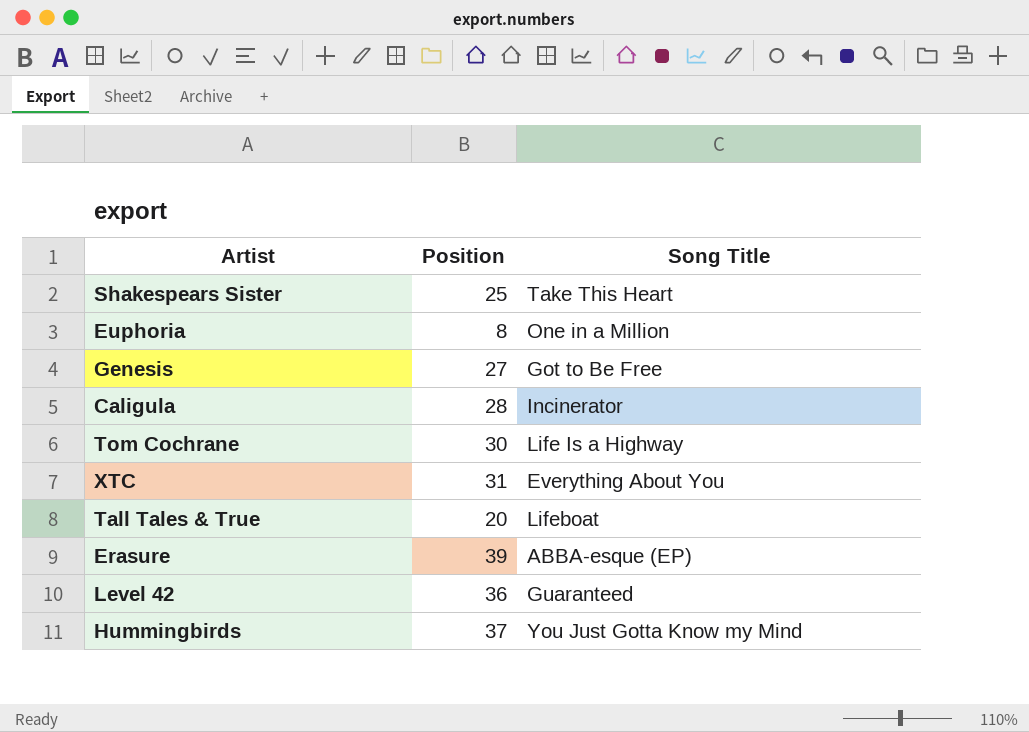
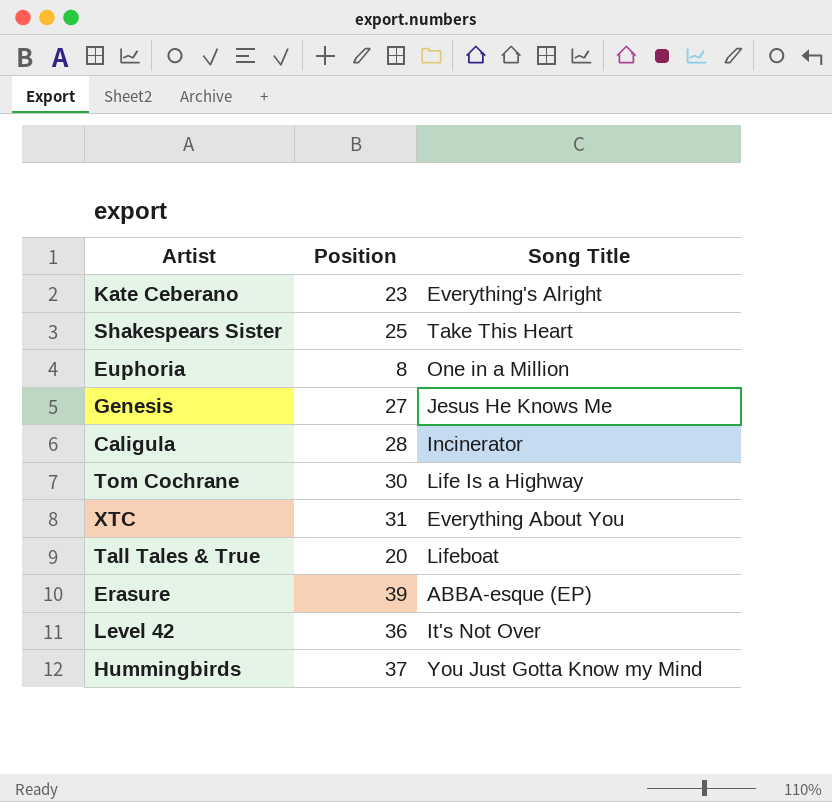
row Kate Ceberano: none -> 23 | Everything's Alright
Genesis | Song Title: Got to Be Free -> Jesus He Knows Me
Level 42 | Song Title: Guaranteed -> It's Not Over

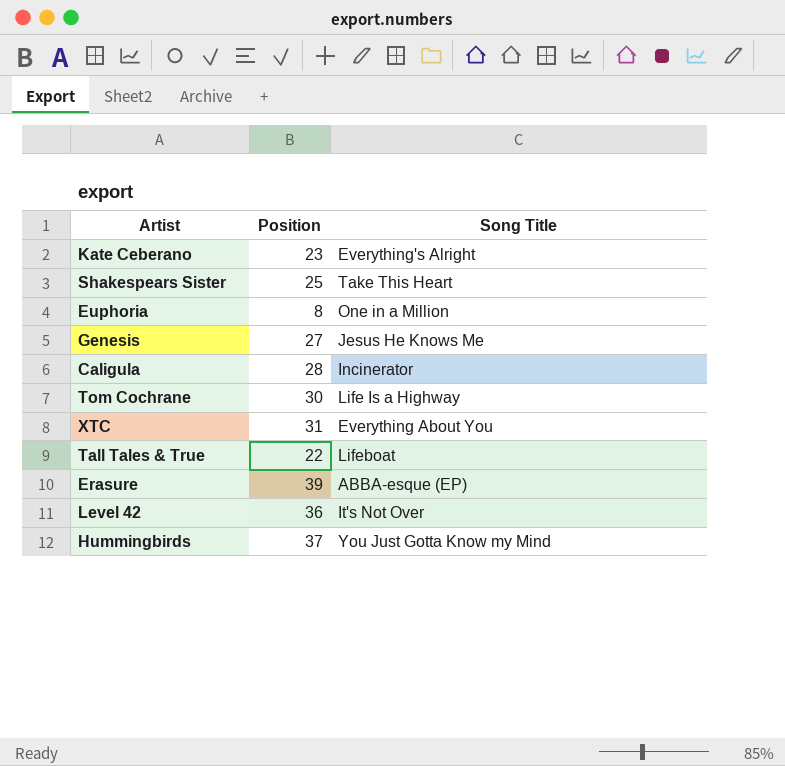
Tall Tales & True | Position: 20 -> 22

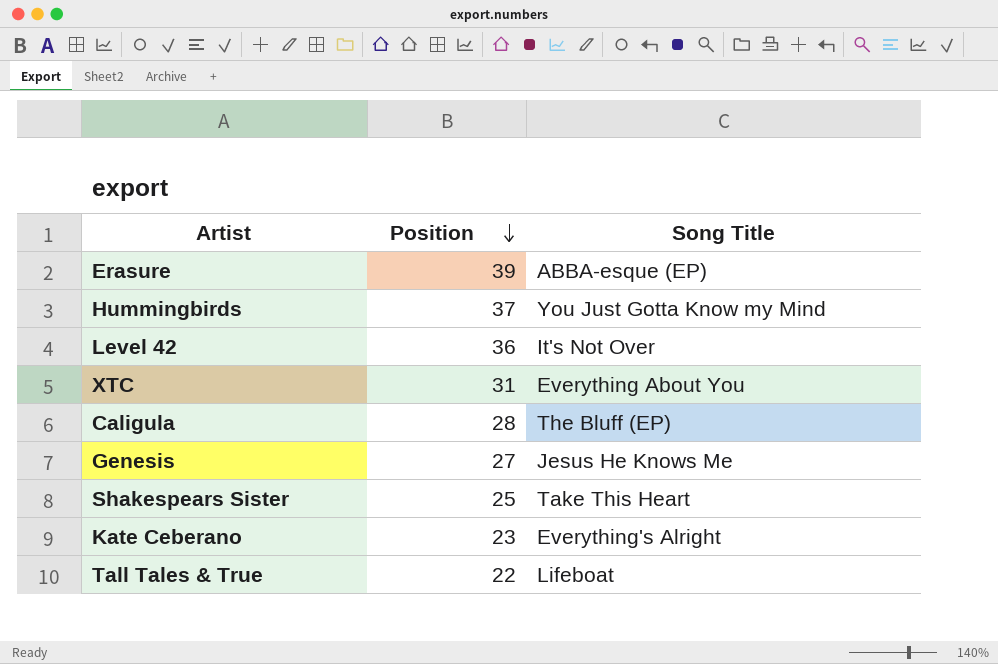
row order: none -> Position descending
row Euphoria: 8 | One in a Million -> none
row Tom Cochrane: 30 | Life Is a Highway -> none
Caligula | Song Title: Incinerator -> The Bluff (EP)

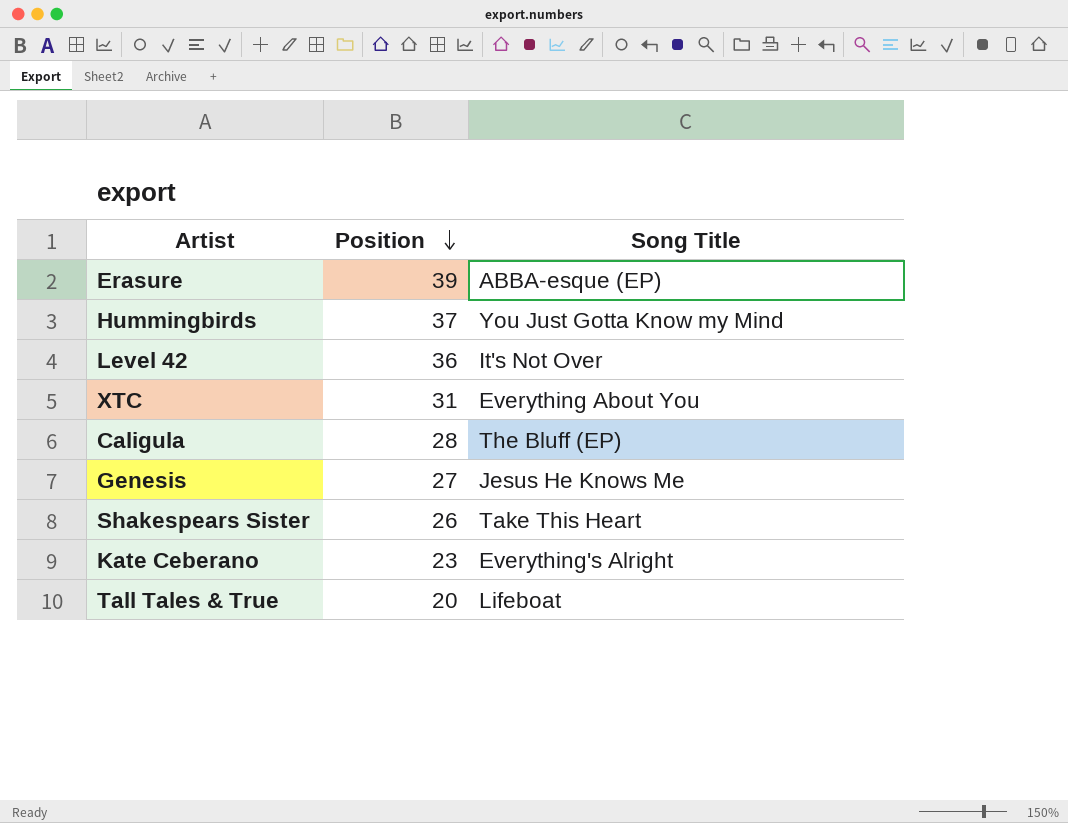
Shakespears Sister | Position: 25 -> 26
Tall Tales & True | Position: 22 -> 20

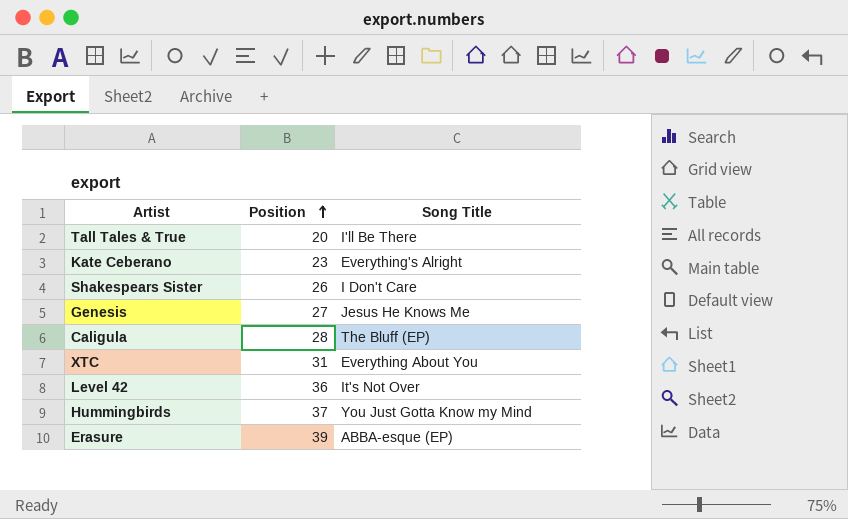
row order: Position descending -> Position ascending
Tall Tales & True | Song Title: Lifeboat -> I'll Be There
Shakespears Sister | Song Title: Take This Heart -> I Don't Care

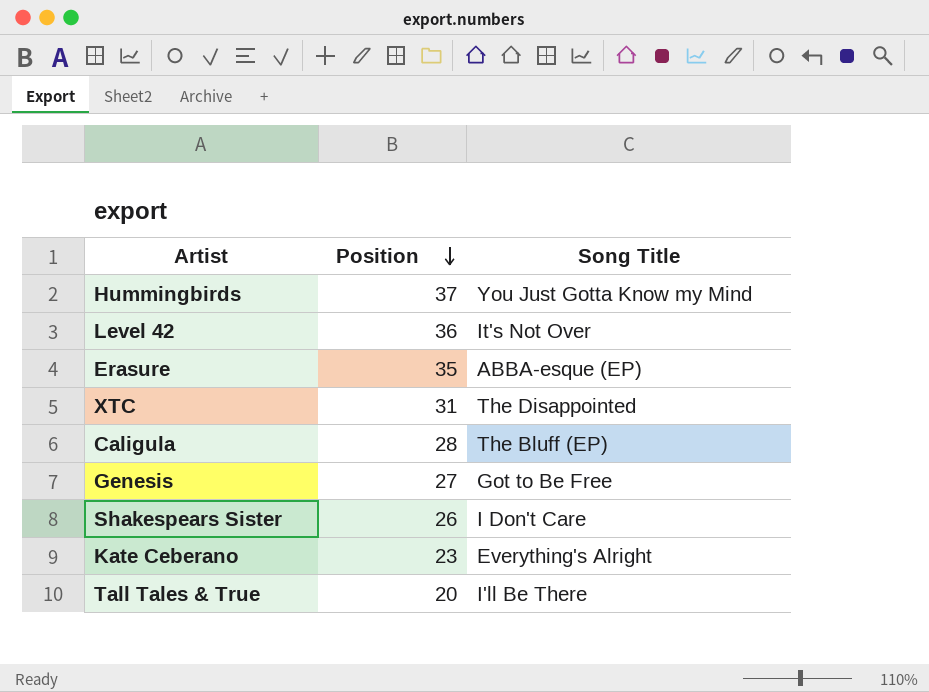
row order: Position ascending -> Position descending
Erasure | Position: 39 -> 35
XTC | Song Title: Everything About You -> The Disappointed
Genesis | Song Title: Jesus He Knows Me -> Got to Be Free

